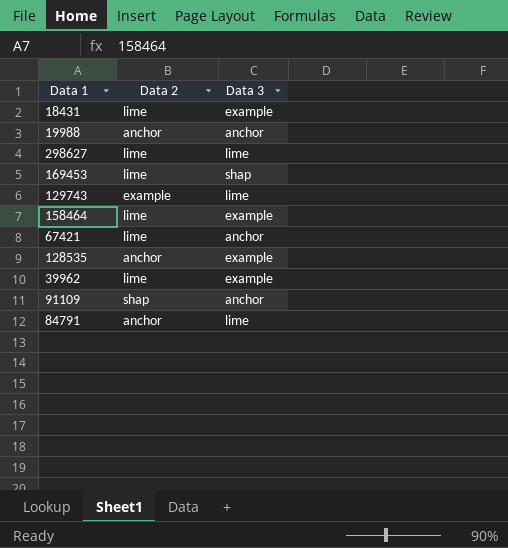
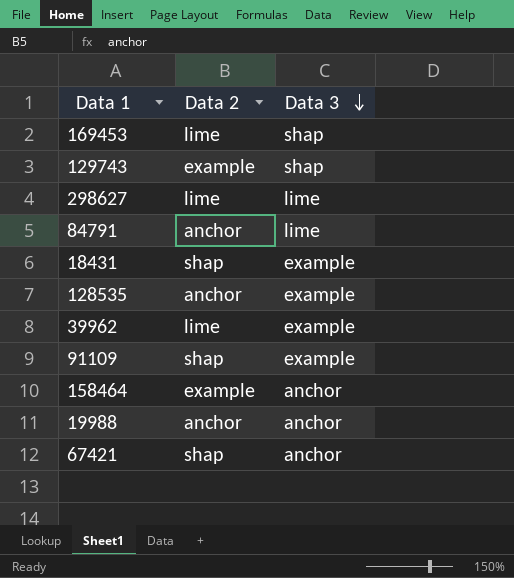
row order: none -> Data 3 descending
129743 | Data 3: lime -> shap
18431 | Data 2: lime -> shap
91109 | Data 3: anchor -> example
158464 | Data 2: lime -> example
158464 | Data 3: example -> anchor
67421 | Data 2: lime -> shap

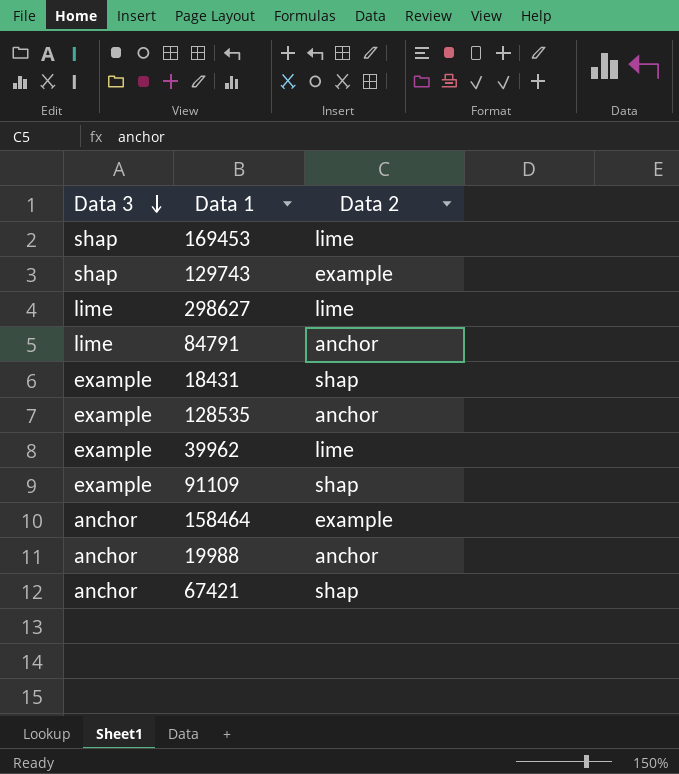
column Data 3 | position: 3 -> 1

